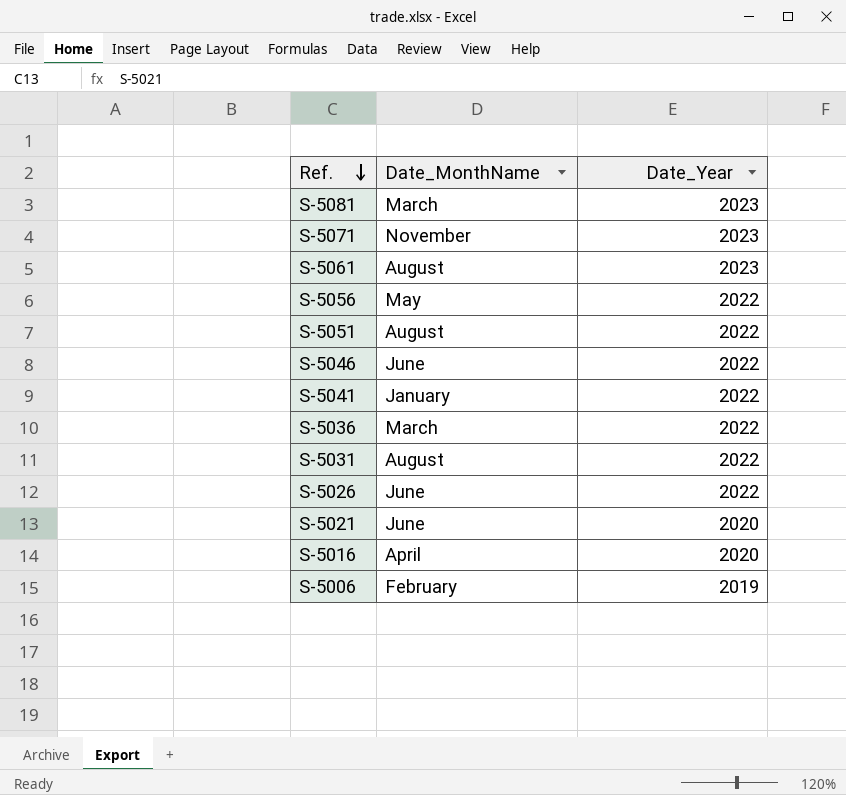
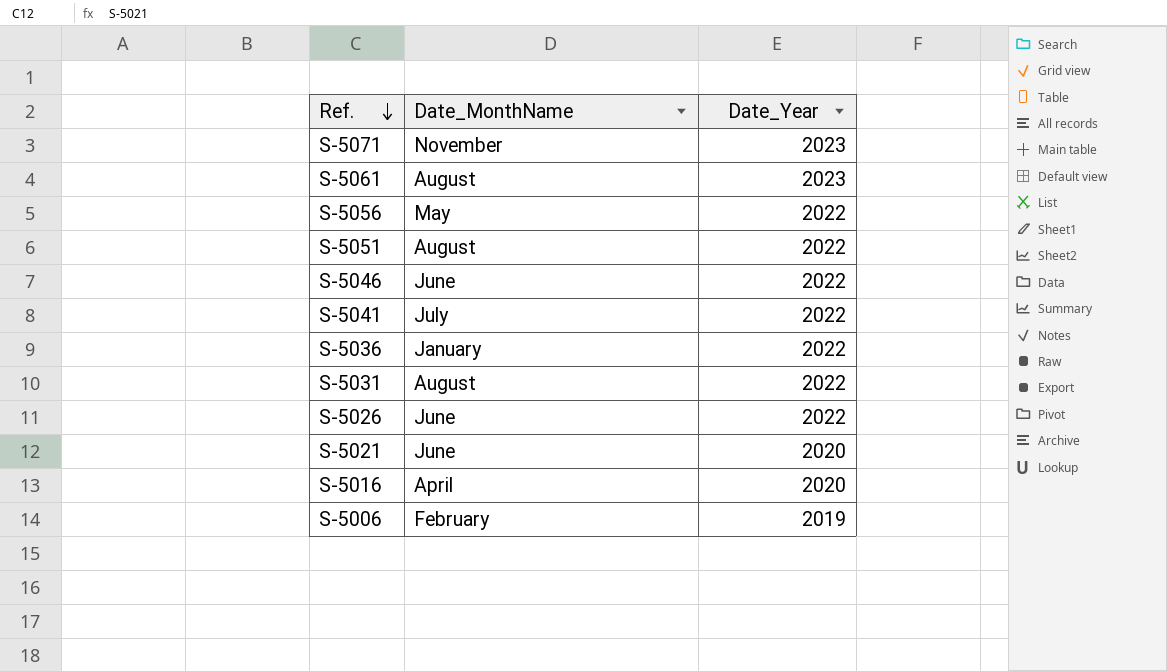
row S-5081: March | 2023 -> none
S-5041 | Date_MonthName: January -> July
S-5036 | Date_MonthName: March -> January

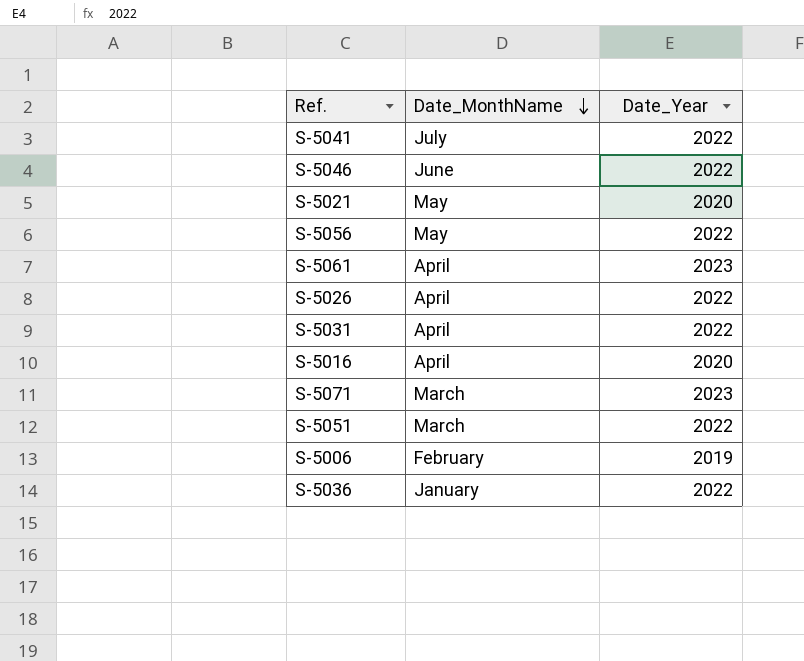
row order: Ref. descending -> Date_MonthName descending
S-5021 | Date_MonthName: June -> May
S-5061 | Date_MonthName: August -> April
S-5026 | Date_MonthName: June -> April
S-5031 | Date_MonthName: August -> April
S-5071 | Date_MonthName: November -> March
S-5051 | Date_MonthName: August -> March

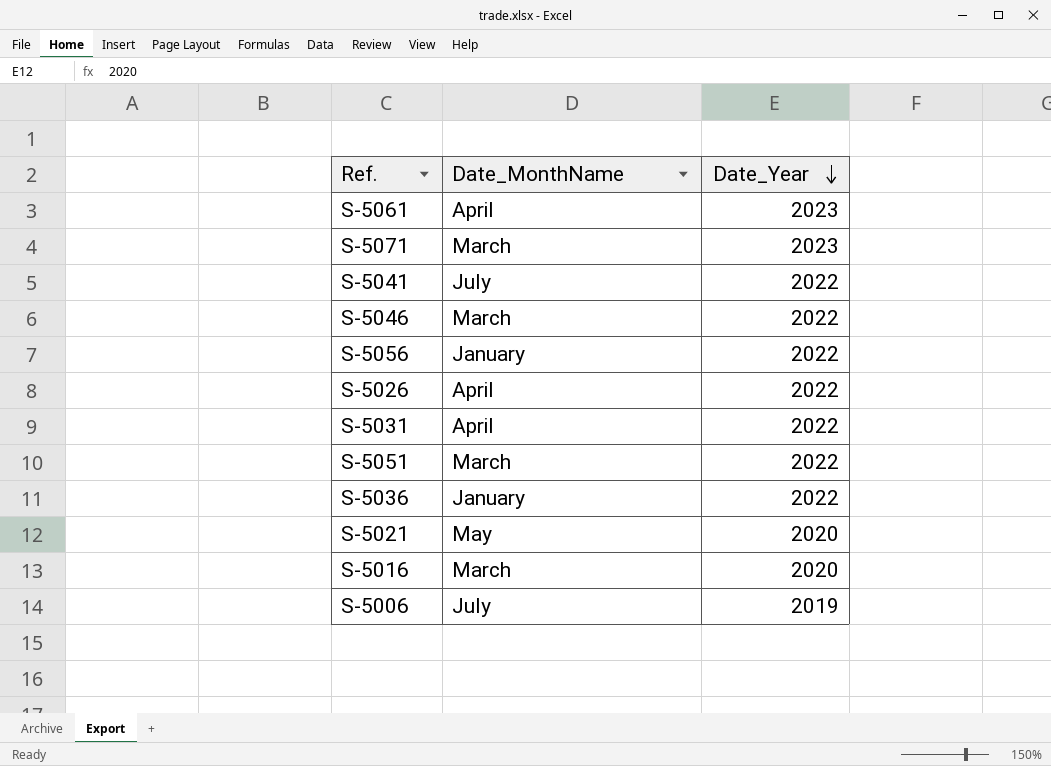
row order: Date_MonthName descending -> Date_Year descending
S-5046 | Date_MonthName: June -> March
S-5056 | Date_MonthName: May -> January
S-5016 | Date_MonthName: April -> March
S-5006 | Date_MonthName: February -> July

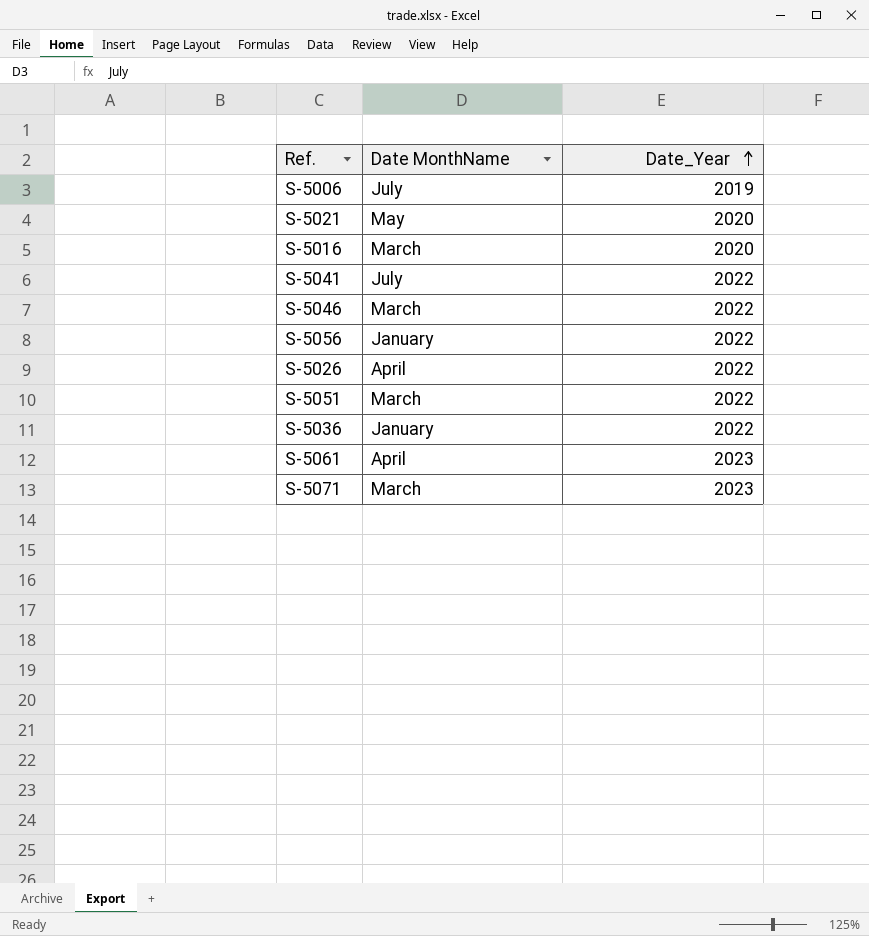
row order: Date_Year descending -> Date_Year ascending
column name: Date_MonthName -> Date MonthName
row S-5031: April | 2022 -> none

